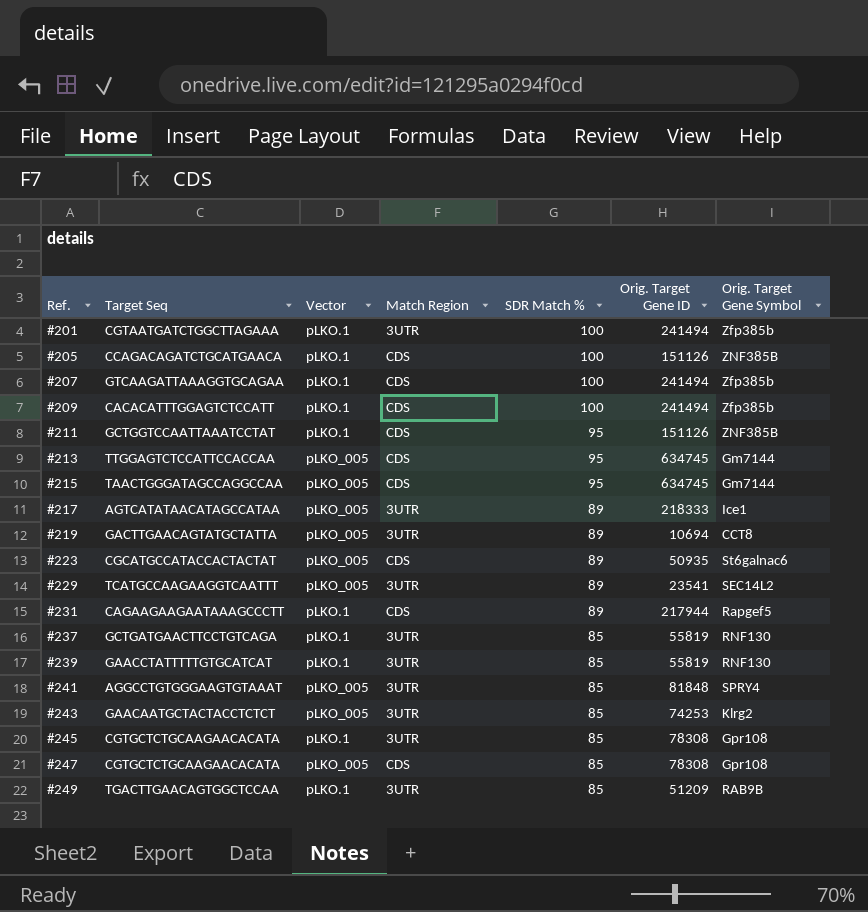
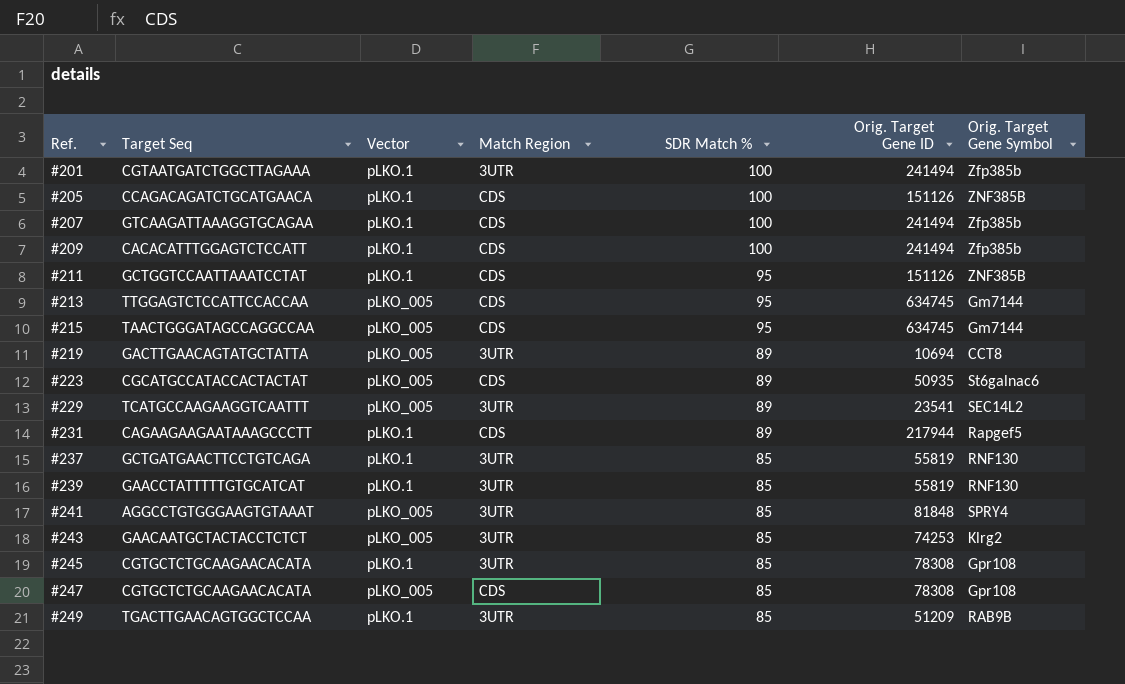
row #217: AGTCATATAACATAGCCATAA | pLKO_005 | 3UTR | 89 | 218333 | Ice1 -> none

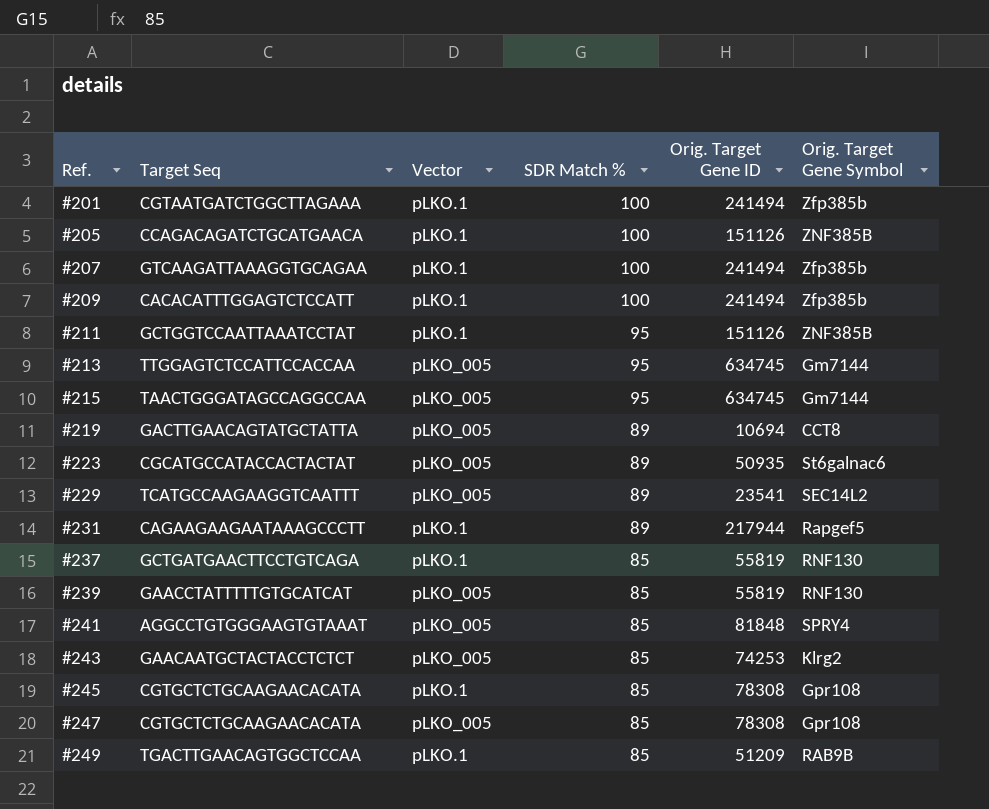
column Match Region | position: 4 -> none
#239 | Vector: pLKO.1 -> pLKO_005

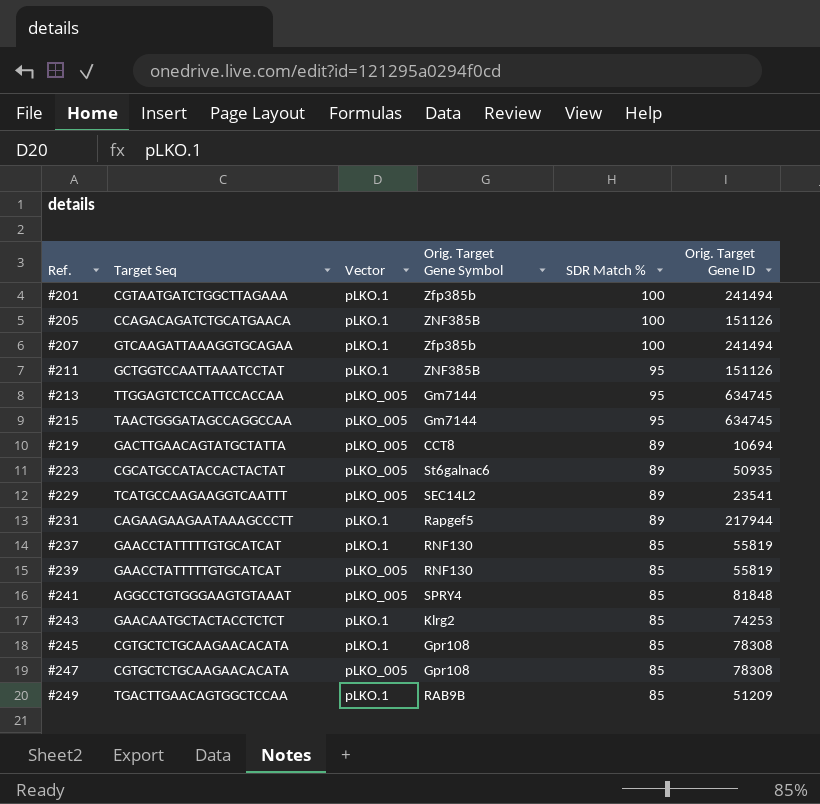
column Orig. Target Gene Symbol | position: 6 -> 4
row #209: CACACATTTGGAGTCTCCATT | pLKO.1 | 100 | 241494 | Zfp385b -> none
#237 | Target Seq: GCTGATGAACTTCCTGTCAGA -> GAACCTATTTTTGTGCATCAT
#243 | Vector: pLKO_005 -> pLKO.1

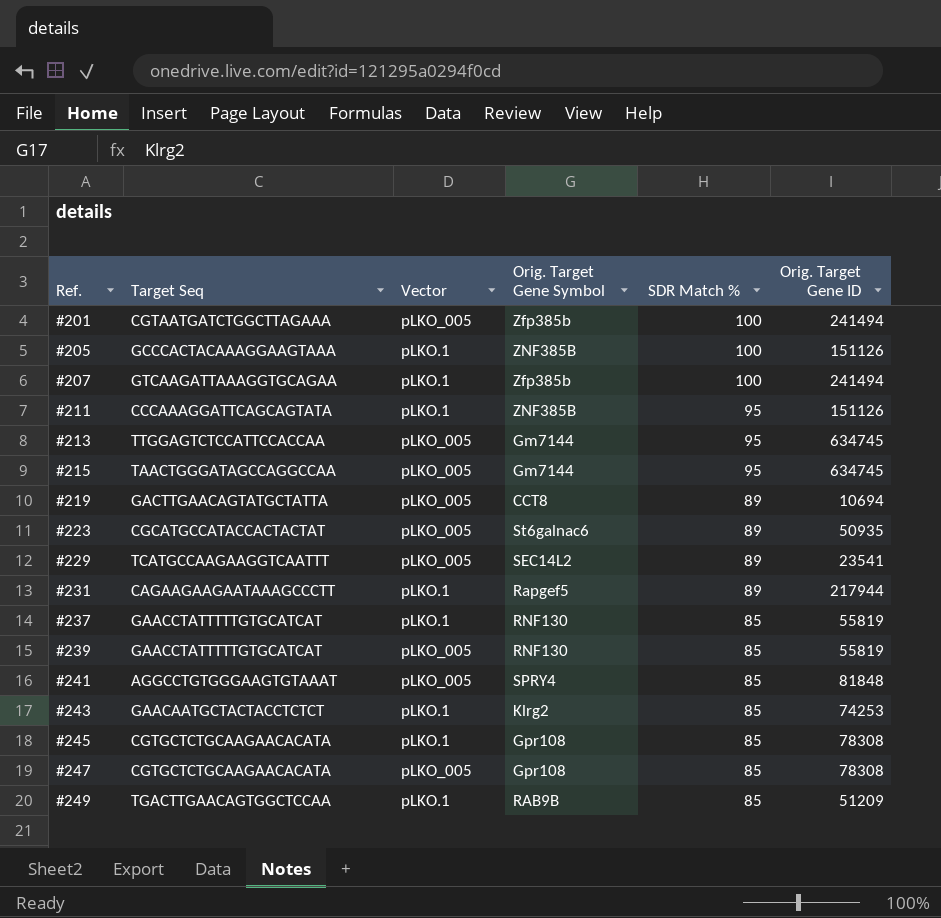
#201 | Vector: pLKO.1 -> pLKO_005
#205 | Target Seq: CCAGACAGATCTGCATGAACA -> GCCCACTACAAAGGAAGTAAA
#211 | Target Seq: GCTGGTCCAATTAAATCCTAT -> CCCAAAGGATTCAGCAGTATA

